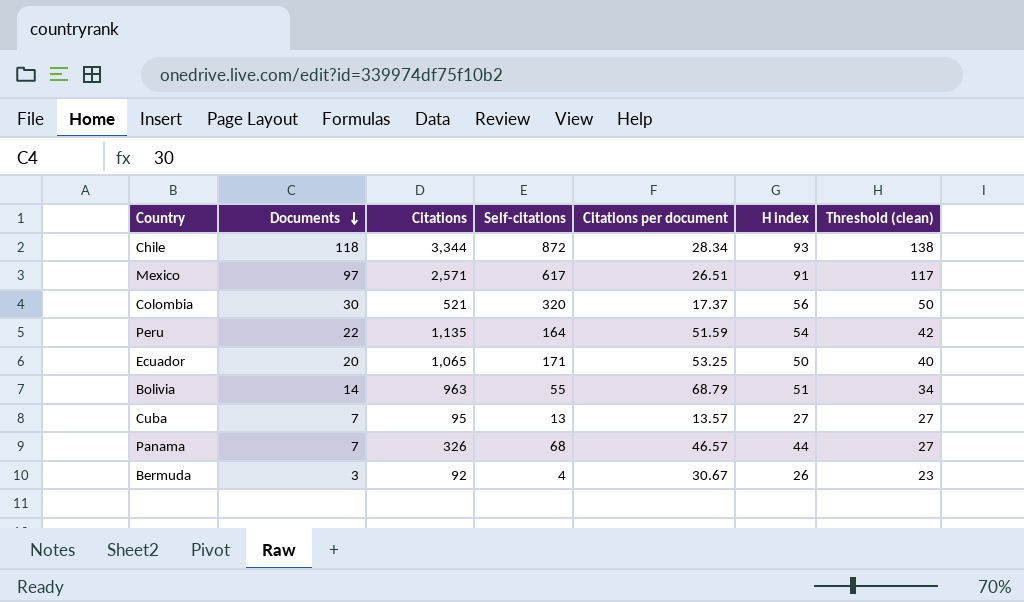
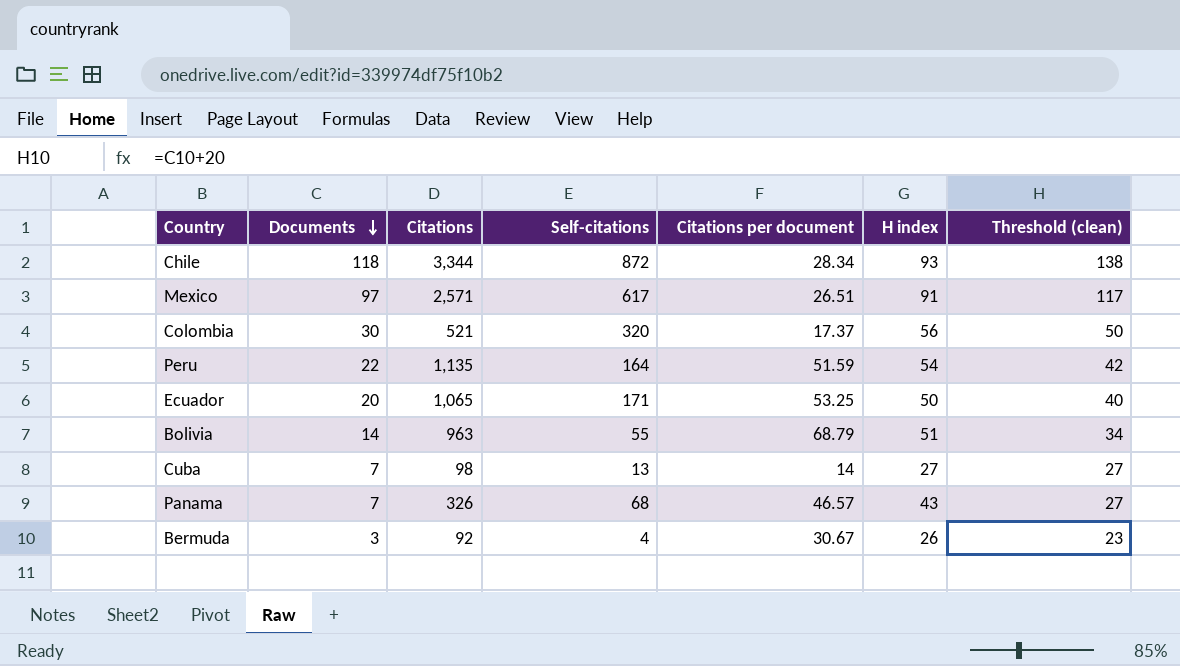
Cuba | Citations: 95 -> 98
Cuba | Citations per document: 13.57 -> 14
Panama | H index: 44 -> 43

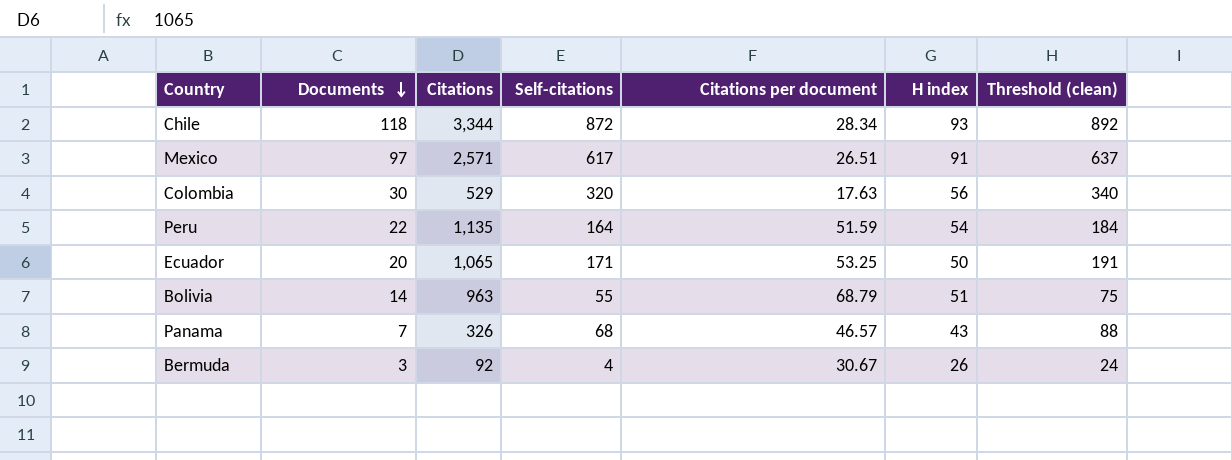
column Threshold (clean) | formula: [Documents] + 20 -> [Self-citations] + 20
row Cuba: 7 | 98 | 13 | 14 | 27 | 27 -> none
Colombia | Citations: 521 -> 529
Colombia | Citations per document: 17.37 -> 17.63

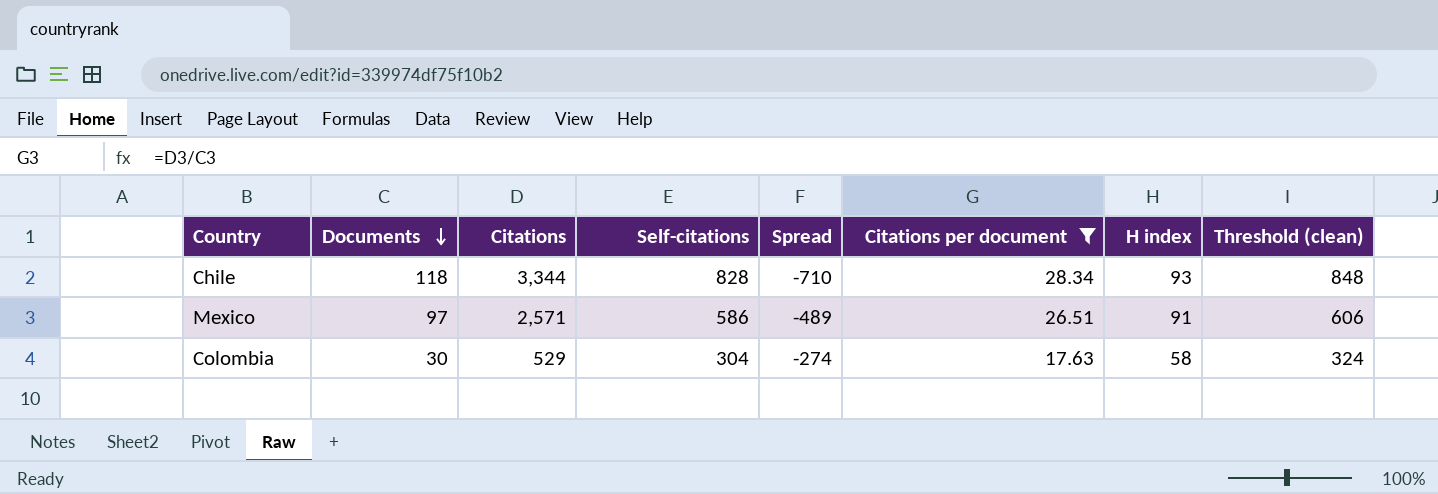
filter: none -> Citations per document <= 28.34
column Spread | formula: none -> [Documents] - [Self-citations]
Chile | Self-citations: 872 -> 828
Chile | Threshold (clean): 892 -> 848
Mexico | Self-citations: 617 -> 586
Mexico | Threshold (clean): 637 -> 606
Colombia | Self-citations: 320 -> 304
Colombia | H index: 56 -> 58
Colombia | Threshold (clean): 340 -> 324

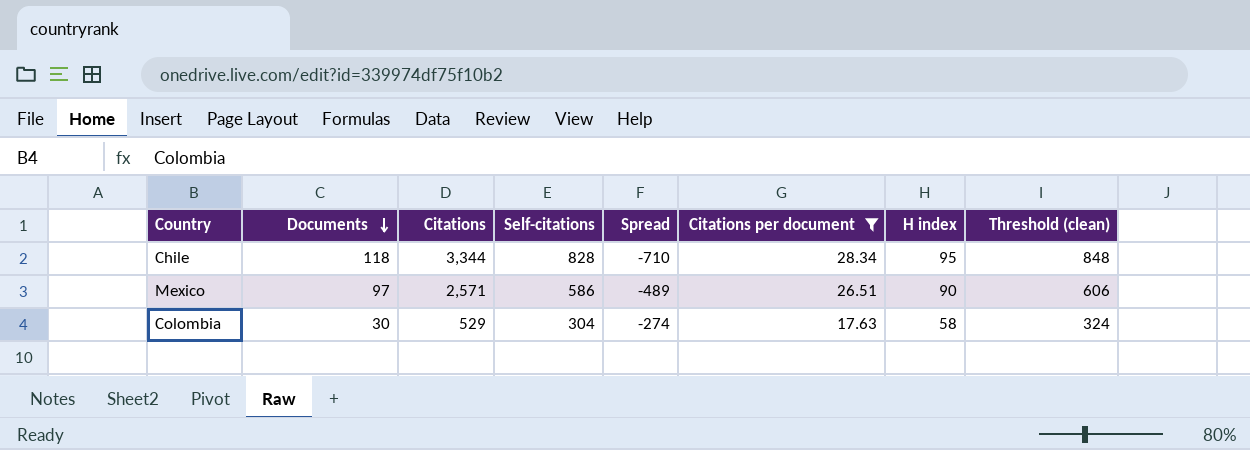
Chile | H index: 93 -> 95
Mexico | H index: 91 -> 90

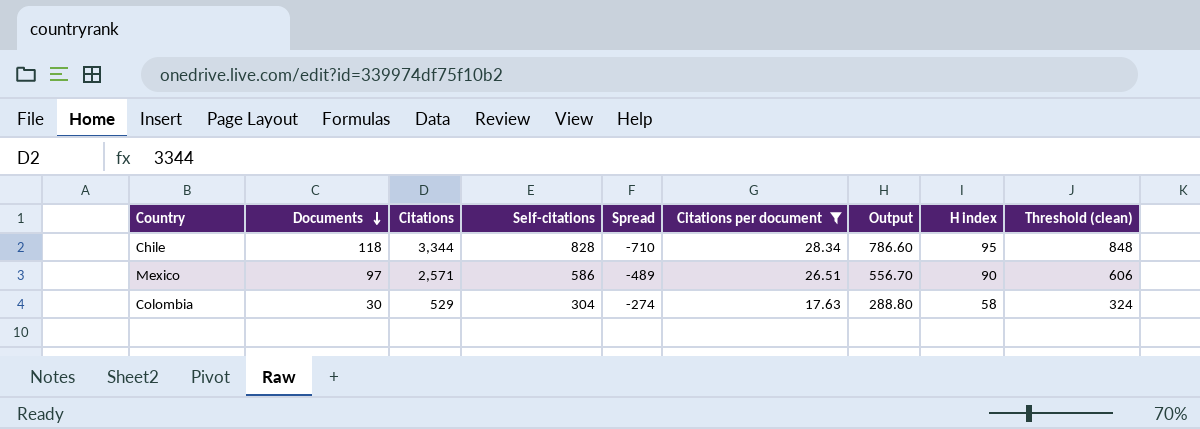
column Output | formula: none -> [Self-citations] * 0.95

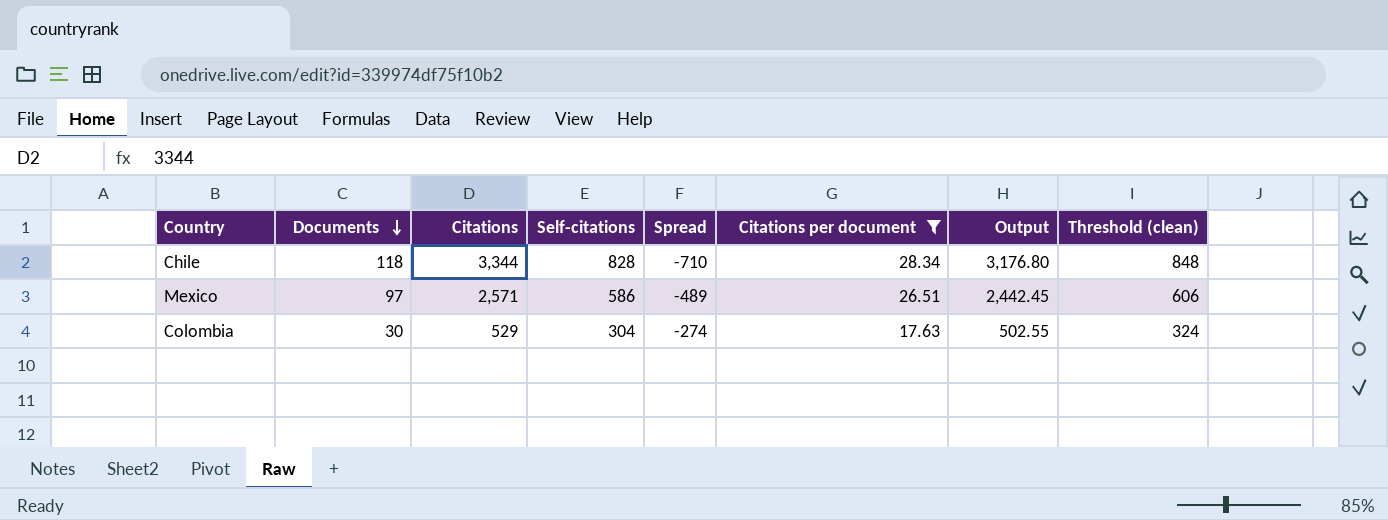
column H index | position: 8 -> none
column Output | formula: [Self-citations] * 0.95 -> [Citations] * 0.95

